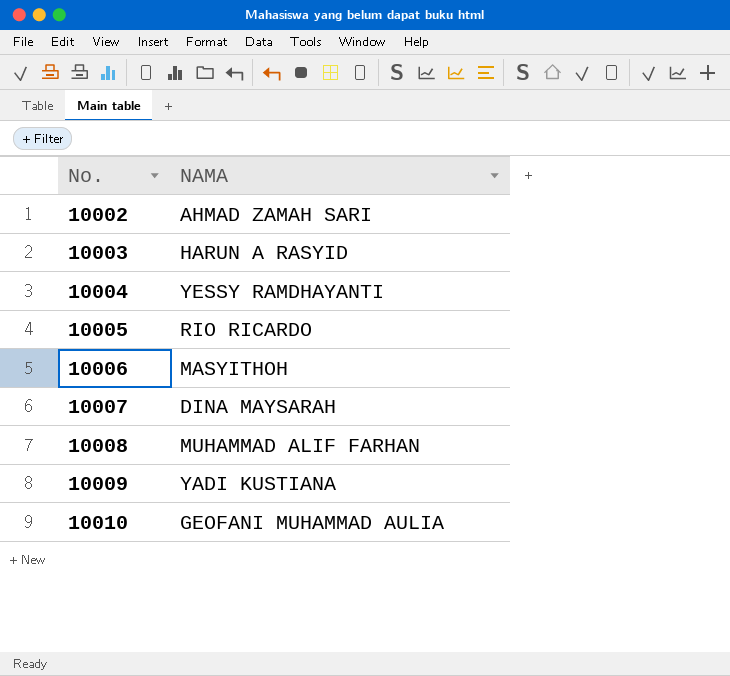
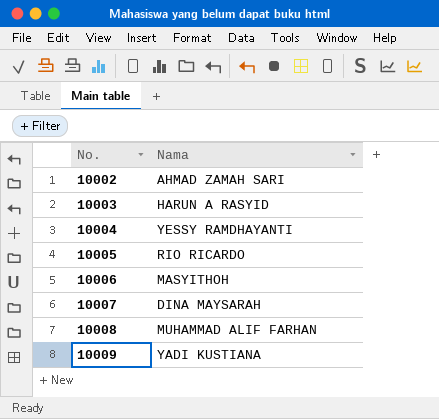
column name: NAMA -> Nama
row 10010: GEOFANI MUHAMMAD AULIA -> none

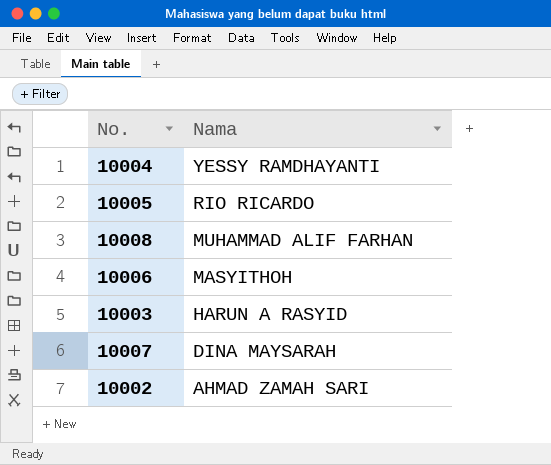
row order: No. ascending -> Nama descending
row 10009: YADI KUSTIANA -> none

